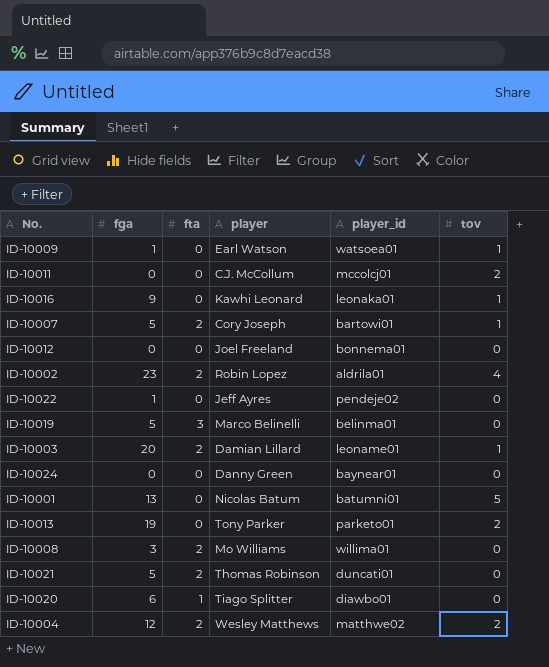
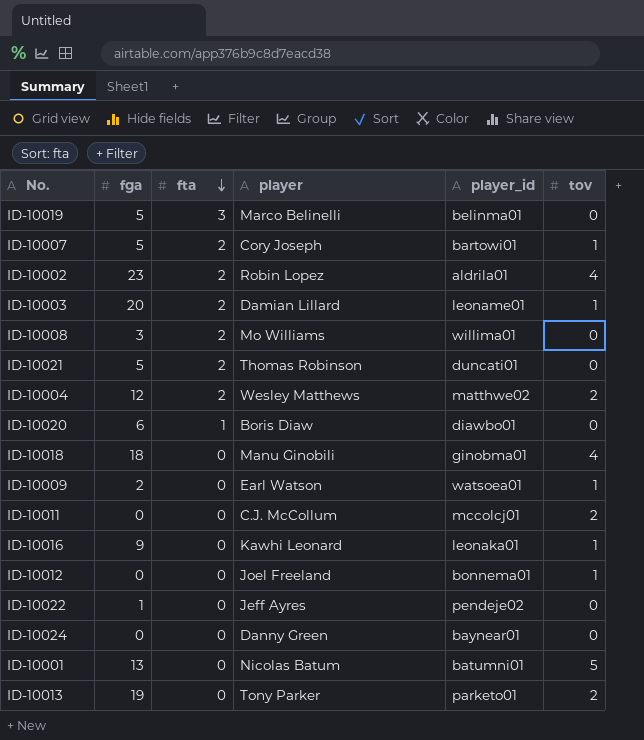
row order: none -> fta descending
ID-10020 | player: Tiago Splitter -> Boris Diaw
row ID-10018: none -> 18 | 0 | Manu Ginobili | ginobma01 | 4
ID-10009 | fga: 1 -> 2
ID-10012 | tov: 0 -> 1

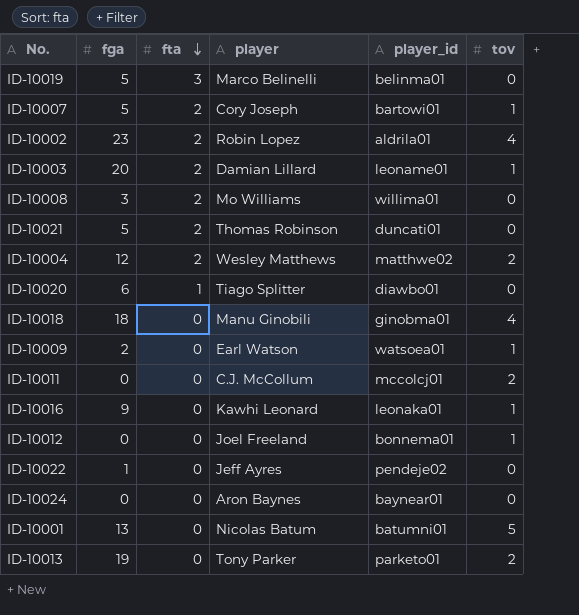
ID-10020 | player: Boris Diaw -> Tiago Splitter
ID-10024 | player: Danny Green -> Aron Baynes

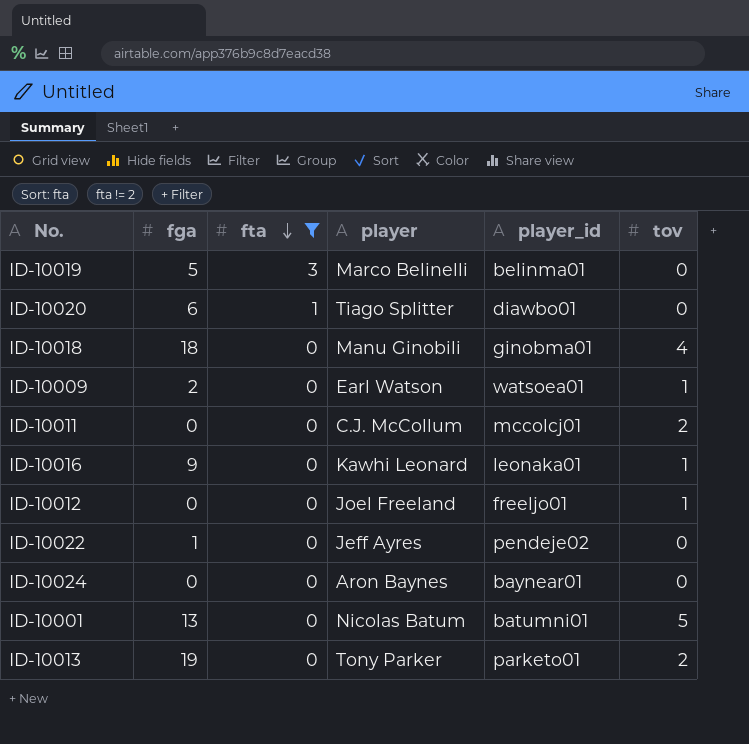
filter: none -> fta != 2
ID-10012 | player_id: bonnema01 -> freeljo01

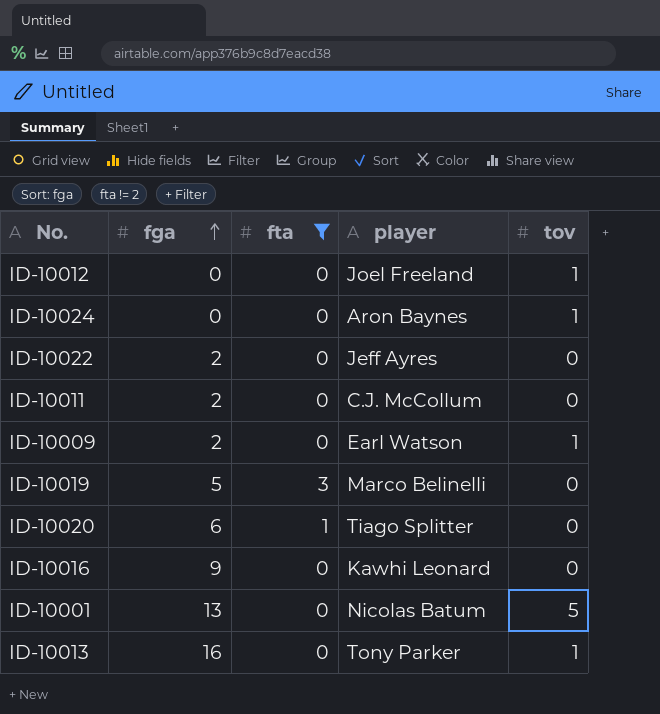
row order: fta descending -> fga ascending
column player_id | position: 5 -> none
row ID-10018: 18 | 0 | Manu Ginobili | ginobma01 | 4 -> none
ID-10024 | tov: 0 -> 1
ID-10022 | fga: 1 -> 2
ID-10011 | fga: 0 -> 2
ID-10011 | tov: 2 -> 0
ID-10016 | tov: 1 -> 0
ID-10013 | fga: 19 -> 16
ID-10013 | tov: 2 -> 1

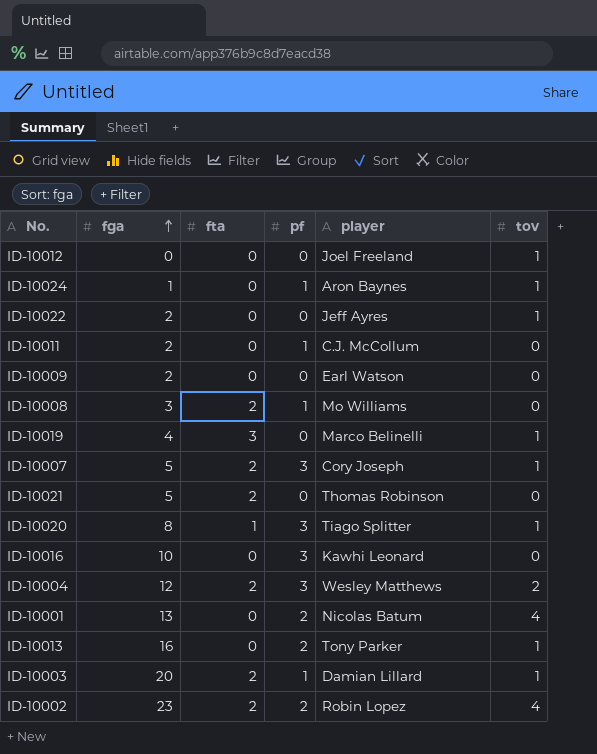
filter: fta != 2 -> none
column pf | position: none -> 4
ID-10024 | fga: 0 -> 1
ID-10022 | tov: 0 -> 1
ID-10009 | tov: 1 -> 0
ID-10019 | fga: 5 -> 4
ID-10019 | tov: 0 -> 1
ID-10020 | fga: 6 -> 8
ID-10020 | tov: 0 -> 1
ID-10016 | fga: 9 -> 10
ID-10001 | tov: 5 -> 4

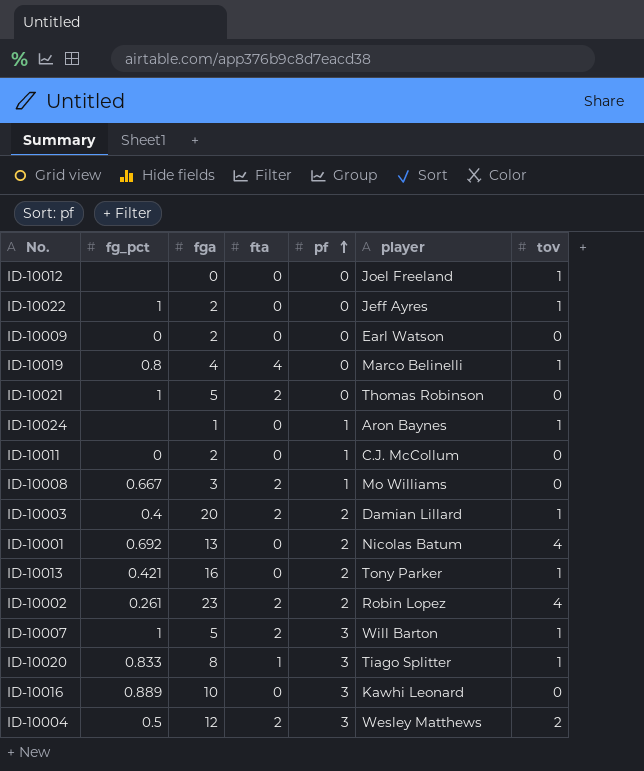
row order: fga ascending -> pf ascending
column fg_pct | position: none -> 2
ID-10019 | fta: 3 -> 4
ID-10003 | pf: 1 -> 2
ID-10007 | player: Cory Joseph -> Will Barton

